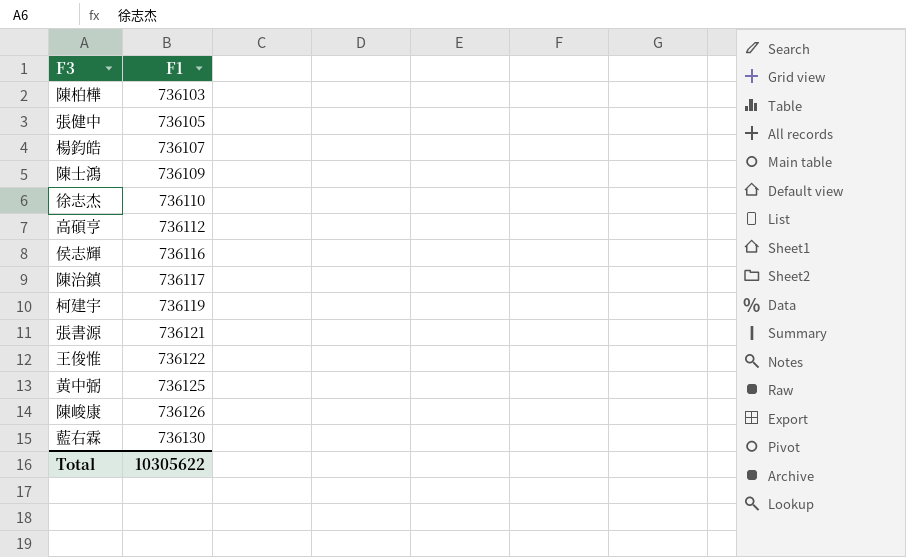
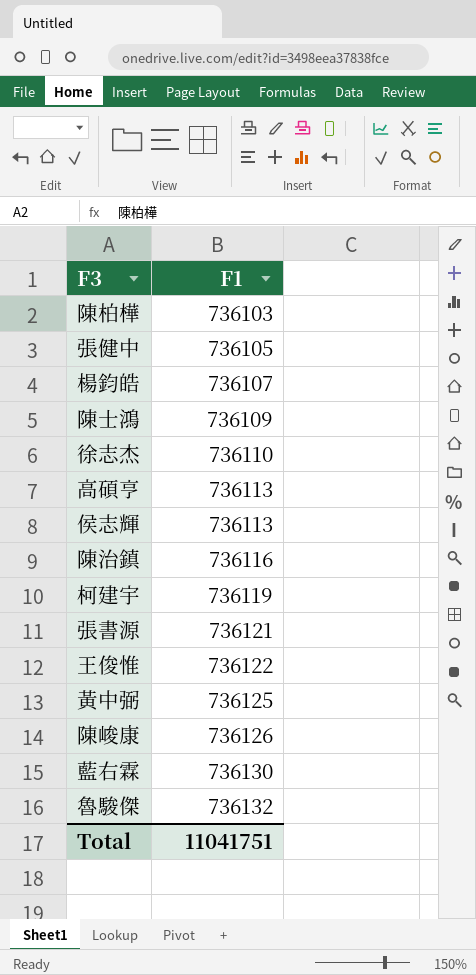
高碩亨 | F1: 736112 -> 736113
侯志輝 | F1: 736116 -> 736113
陳治鎮 | F1: 736117 -> 736116
row 魯駿傑: none -> 736132
Total | F1: 10305622 -> 11041751

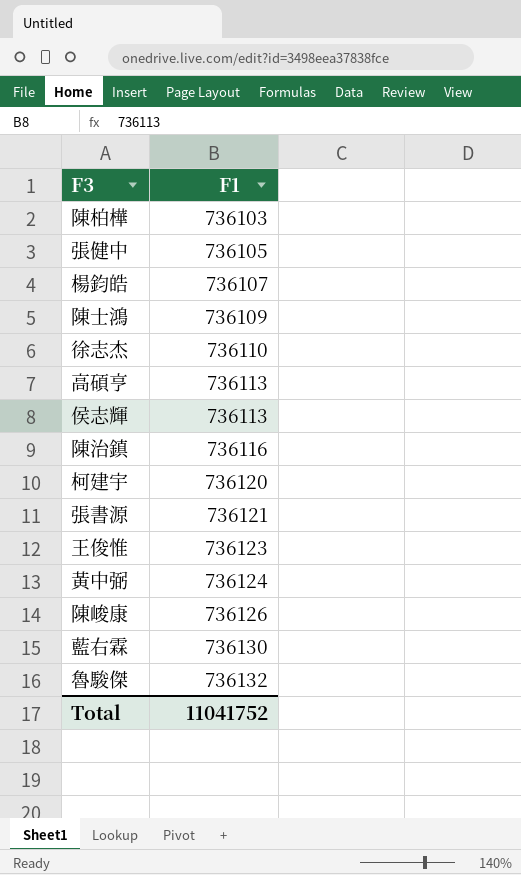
柯建宇 | F1: 736119 -> 736120
王俊惟 | F1: 736122 -> 736123
黃中弼 | F1: 736125 -> 736124
Total | F1: 11041751 -> 11041752

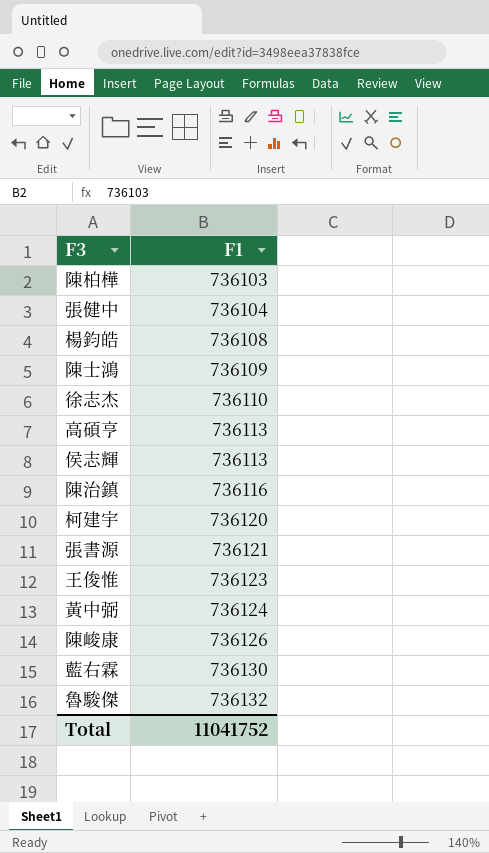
張健中 | F1: 736105 -> 736104
楊鈞皓 | F1: 736107 -> 736108

